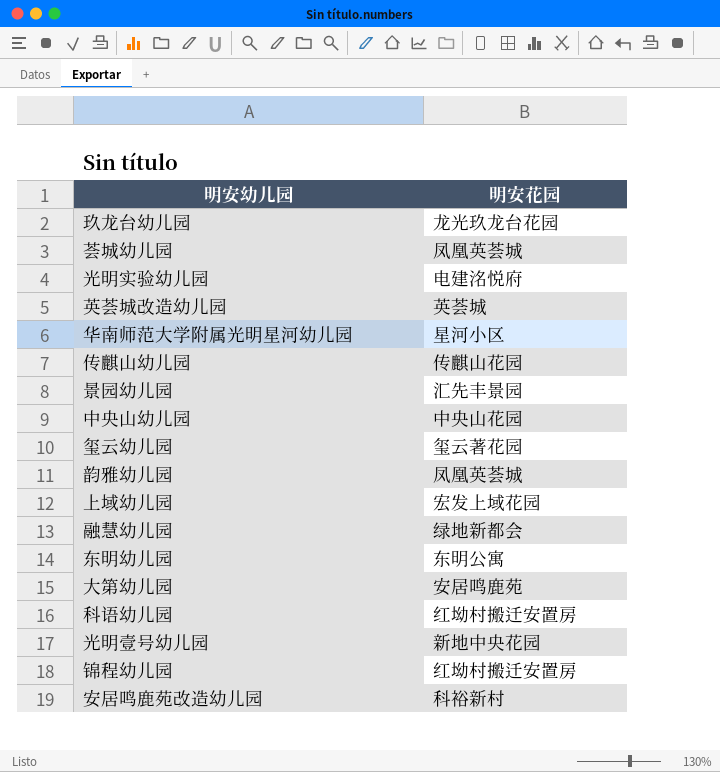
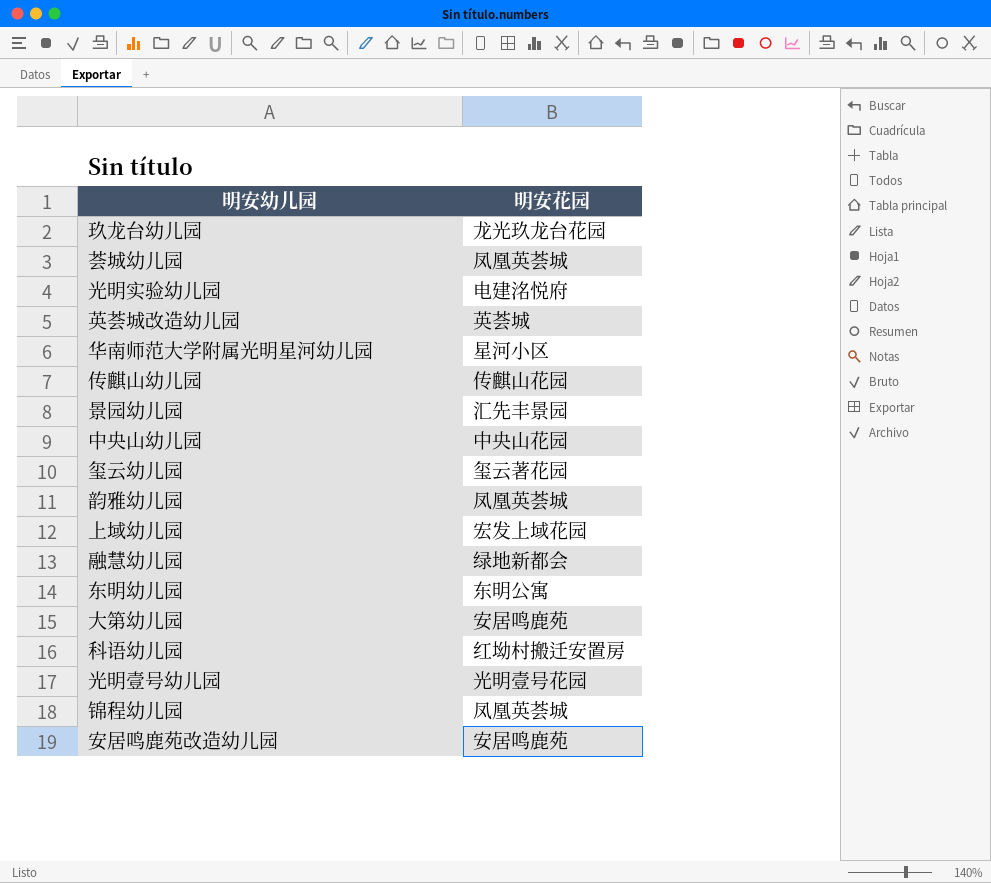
光明壹号幼儿园 | 明安花园: 新地中央花园 -> 光明壹号花园
锦程幼儿园 | 明安花园: 红坳村搬迁安置房 -> 凤凰英荟城
安居鸣鹿苑改造幼儿园 | 明安花园: 科裕新村 -> 安居鸣鹿苑

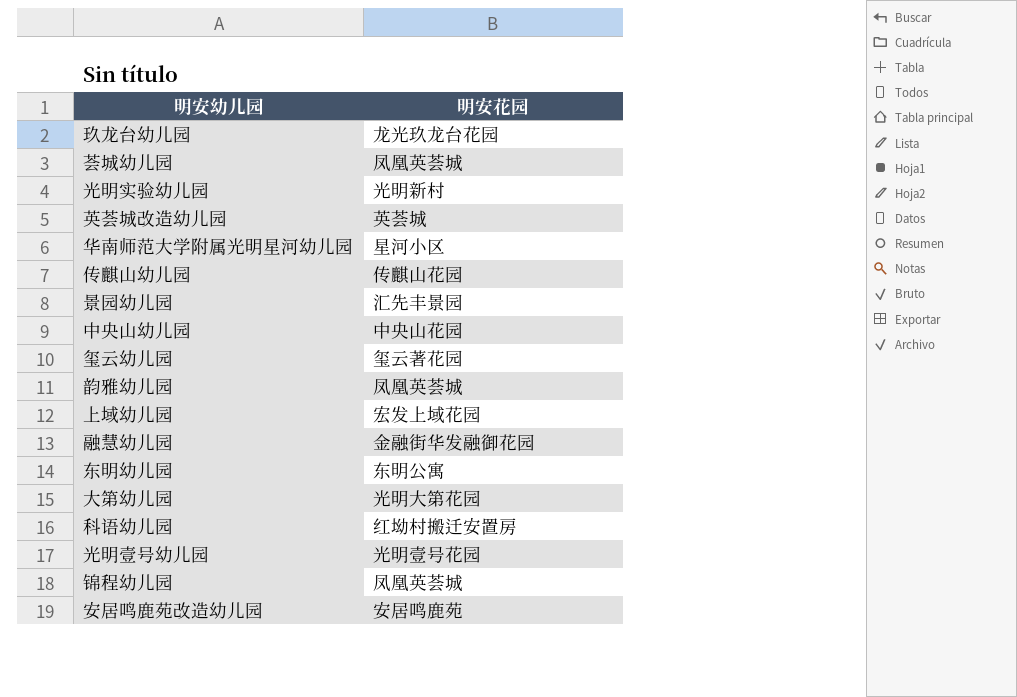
光明实验幼儿园 | 明安花园: 电建洺悦府 -> 光明新村
融慧幼儿园 | 明安花园: 绿地新都会 -> 金融街华发融御花园
大第幼儿园 | 明安花园: 安居鸣鹿苑 -> 光明大第花园

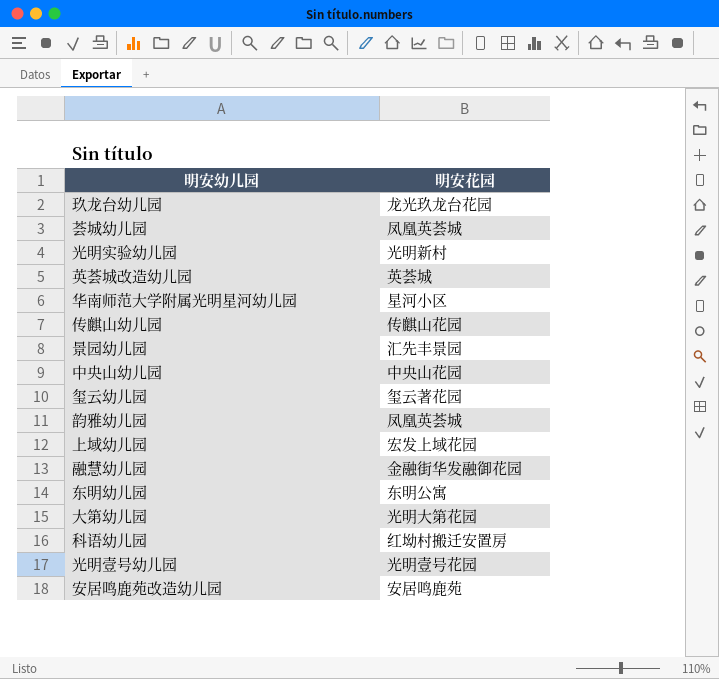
row 锦程幼儿园: 凤凰英荟城 -> none

